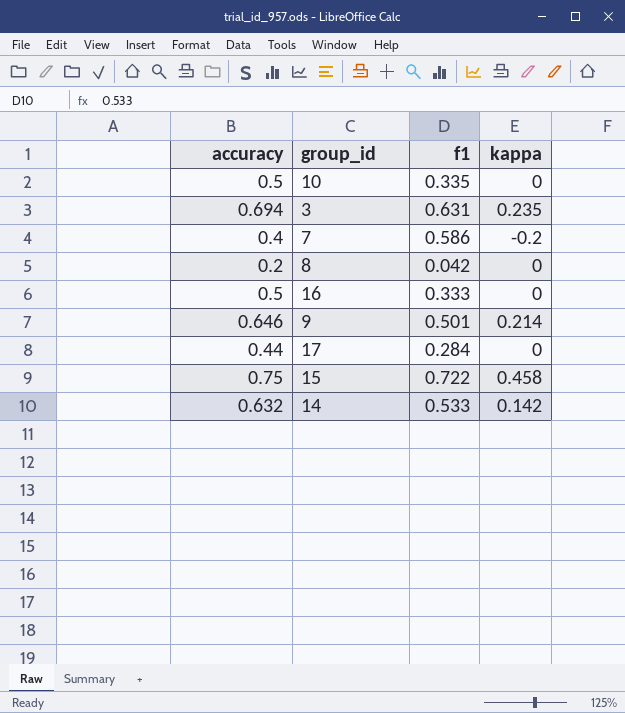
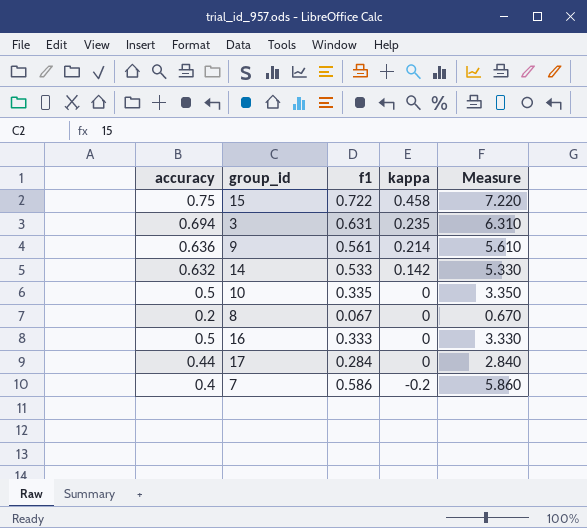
row order: none -> kappa descending
column Measure | formula: none -> [f1] * 10
9 | accuracy: 0.646 -> 0.636
9 | f1: 0.501 -> 0.561
8 | f1: 0.042 -> 0.067

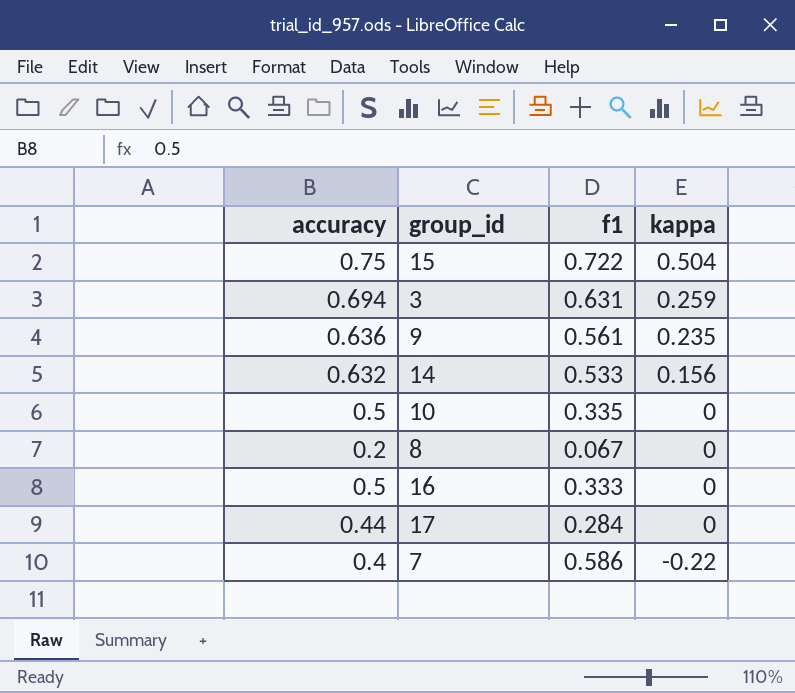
column Measure | formula: [f1] * 10 -> none
15 | kappa: 0.458 -> 0.504
3 | kappa: 0.235 -> 0.259
9 | kappa: 0.214 -> 0.235
14 | kappa: 0.142 -> 0.156
7 | kappa: -0.2 -> -0.22

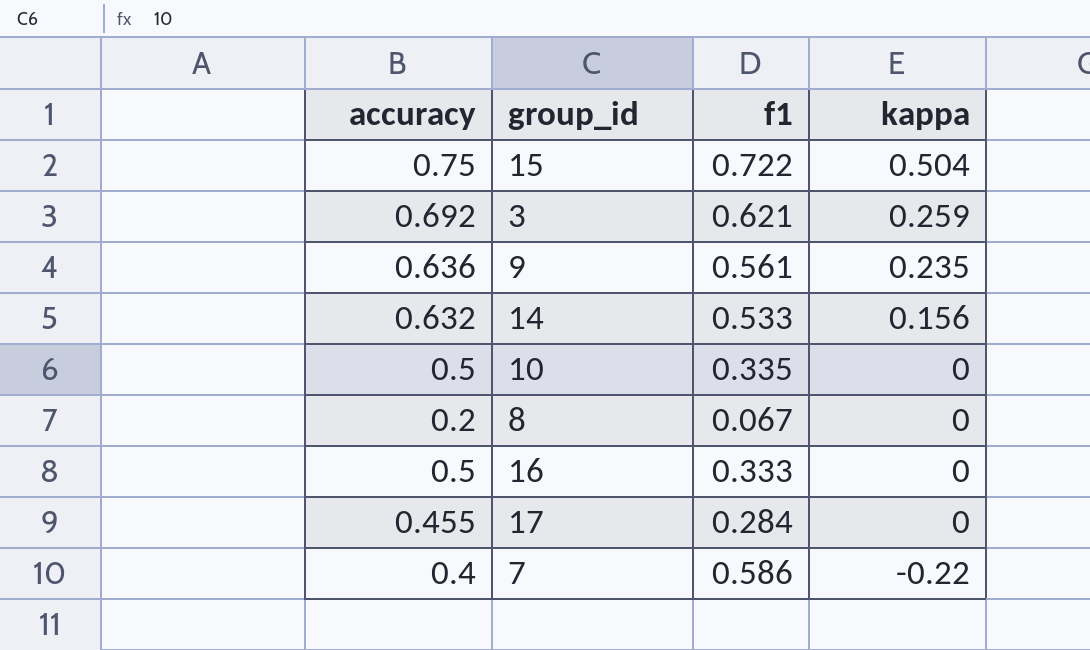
3 | accuracy: 0.694 -> 0.692
3 | f1: 0.631 -> 0.621
17 | accuracy: 0.44 -> 0.455

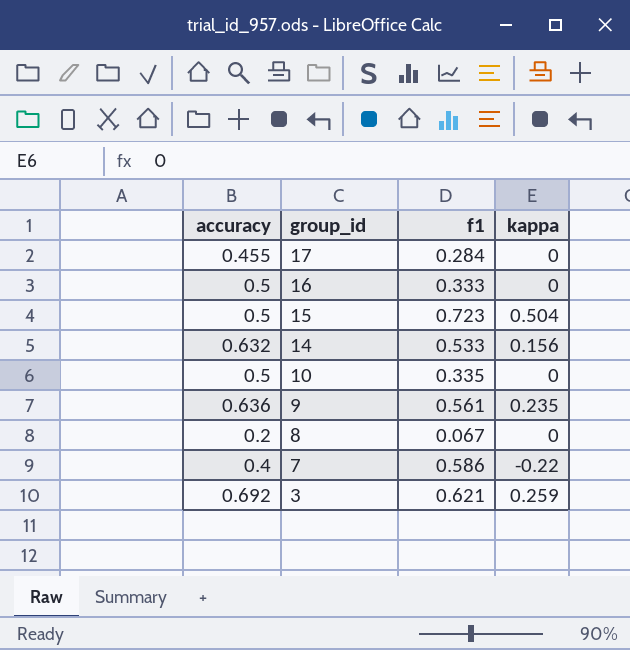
row order: kappa descending -> group_id descending
15 | accuracy: 0.75 -> 0.5
15 | f1: 0.722 -> 0.723

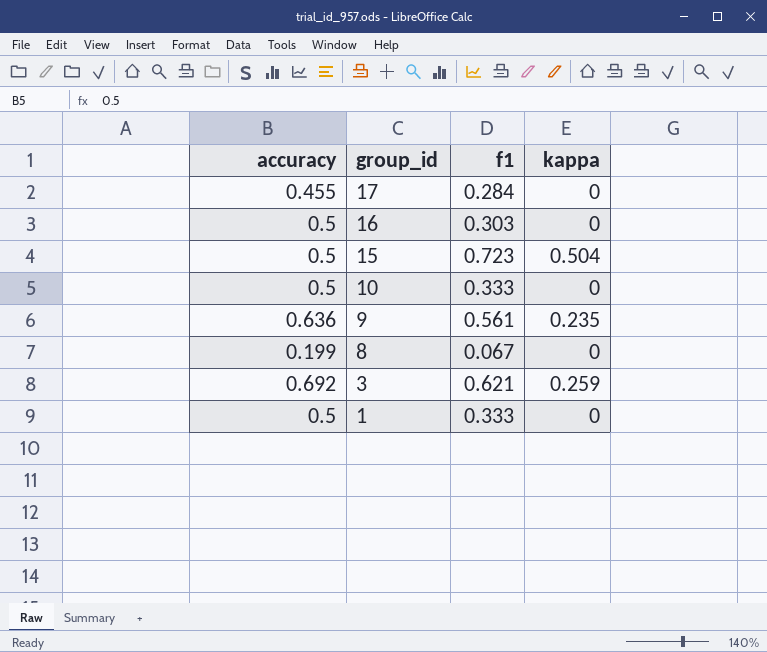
row 14: 0.632 | 0.533 | 0.156 -> none
row 7: 0.4 | 0.586 | -0.22 -> none
16 | f1: 0.333 -> 0.303
10 | f1: 0.335 -> 0.333
8 | accuracy: 0.2 -> 0.199
row 1: none -> 0.5 | 0.333 | 0

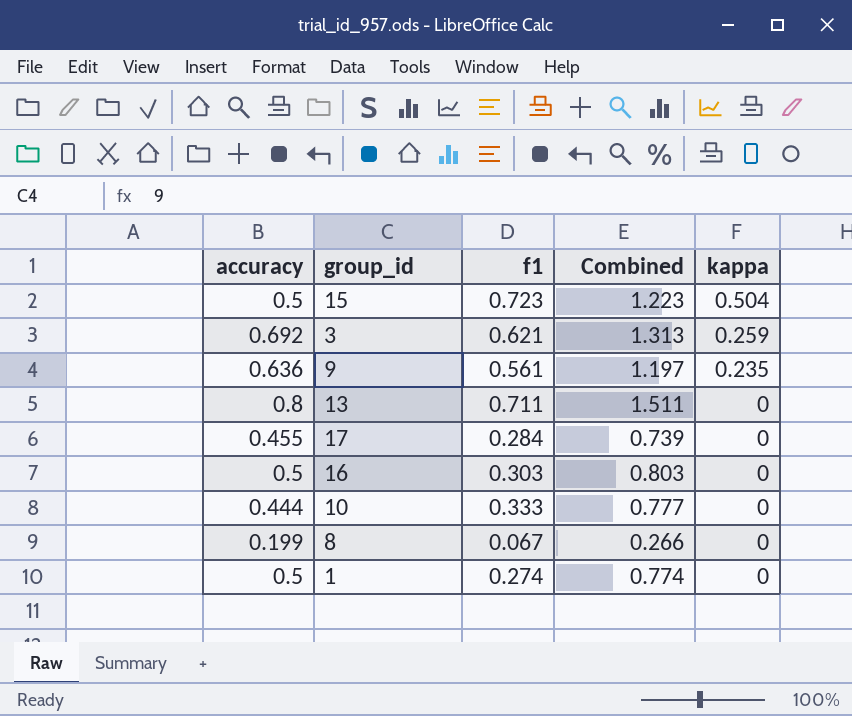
row order: group_id descending -> kappa descending
column Combined | formula: none -> [accuracy] + [f1]
row 13: none -> 0.8 | 0.711 | 1.511 | 0
10 | accuracy: 0.5 -> 0.444
1 | f1: 0.333 -> 0.274

